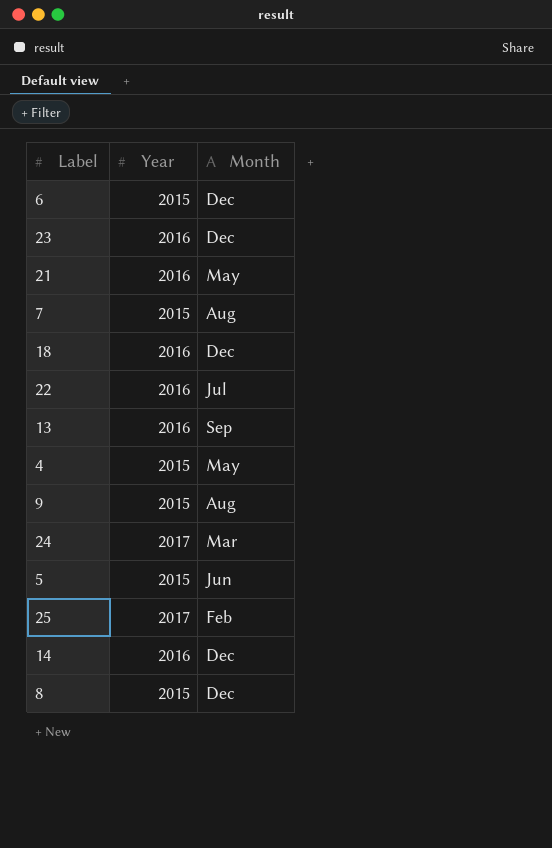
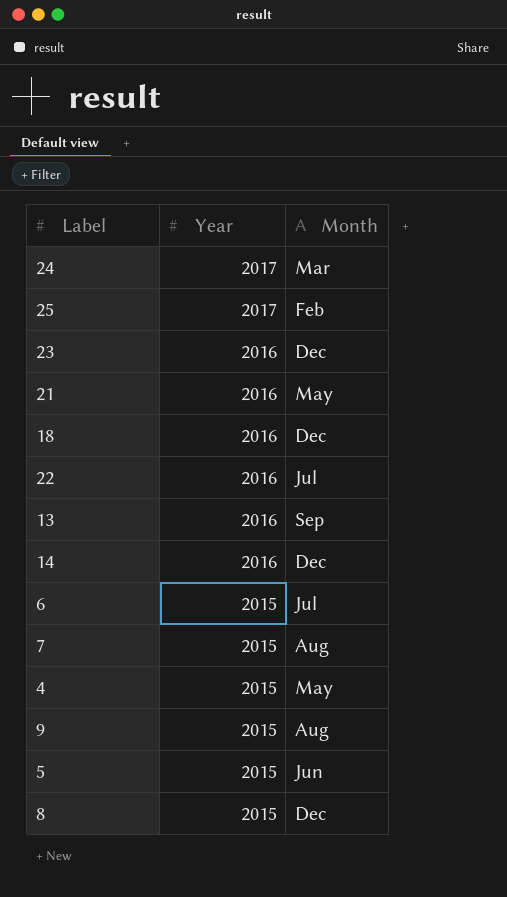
row order: none -> Year descending
6 | Month: Dec -> Jul

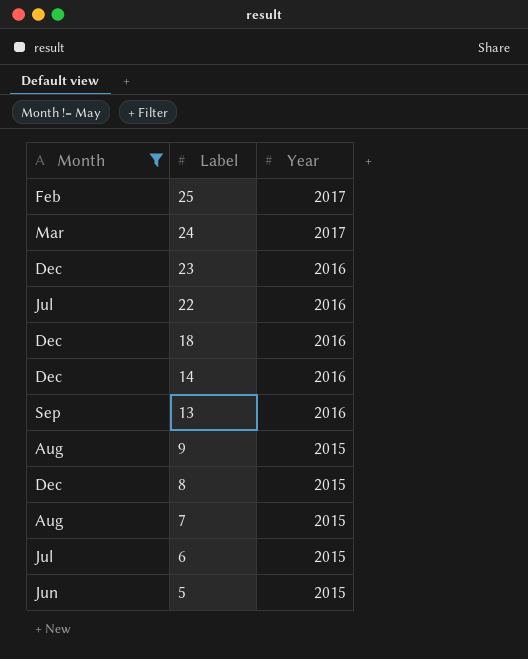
filter: none -> Month != May
row order: Year descending -> Label descending
column Month | position: 3 -> 1

